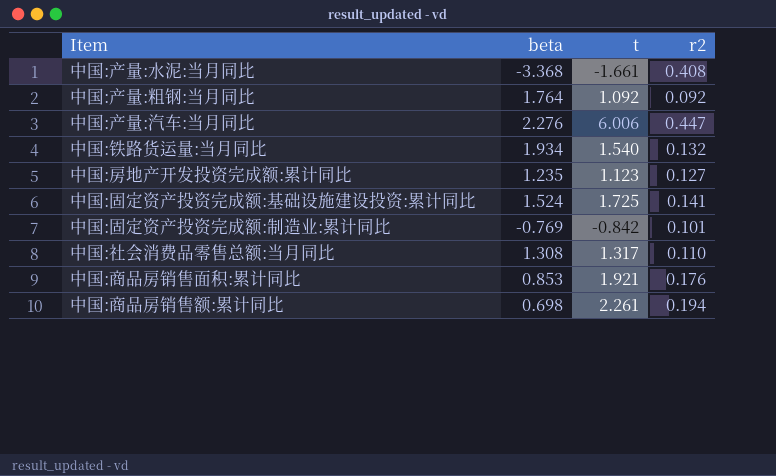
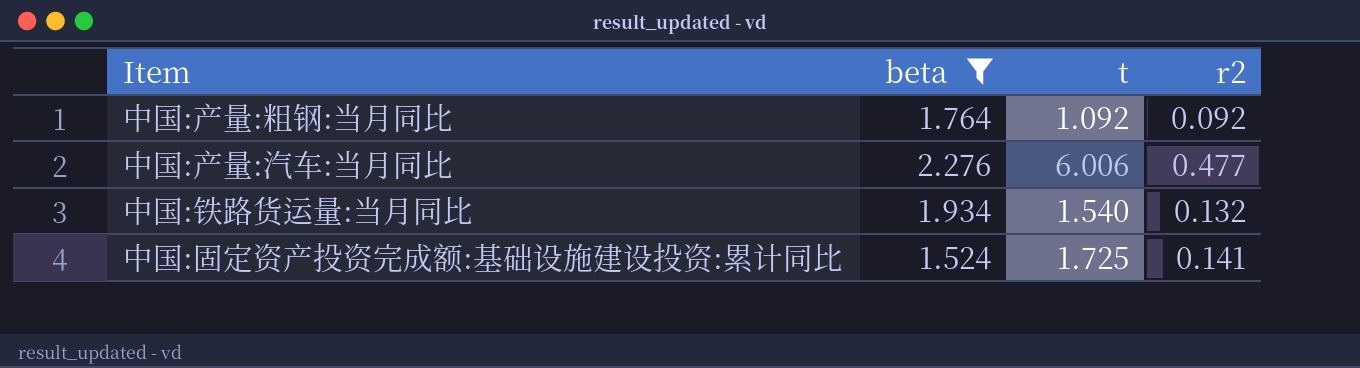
filter: none -> beta >= 1.524
中国:产量:汽车:当月同比 | r2: 0.447 -> 0.477

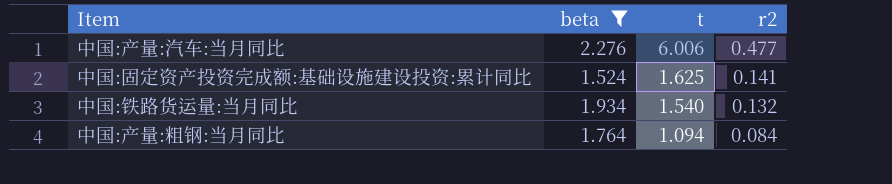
row order: none -> t descending
中国:固定资产投资完成额:基础设施建设投资:累计同比 | t: 1.725 -> 1.625
中国:产量:粗钢:当月同比 | t: 1.092 -> 1.094
中国:产量:粗钢:当月同比 | r2: 0.092 -> 0.084

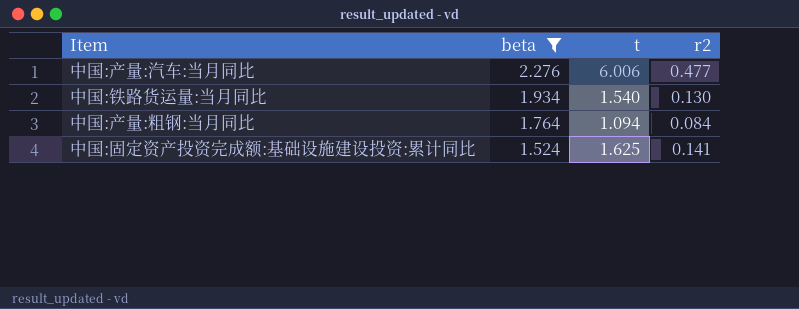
row order: t descending -> beta descending
中国:铁路货运量:当月同比 | r2: 0.132 -> 0.130

